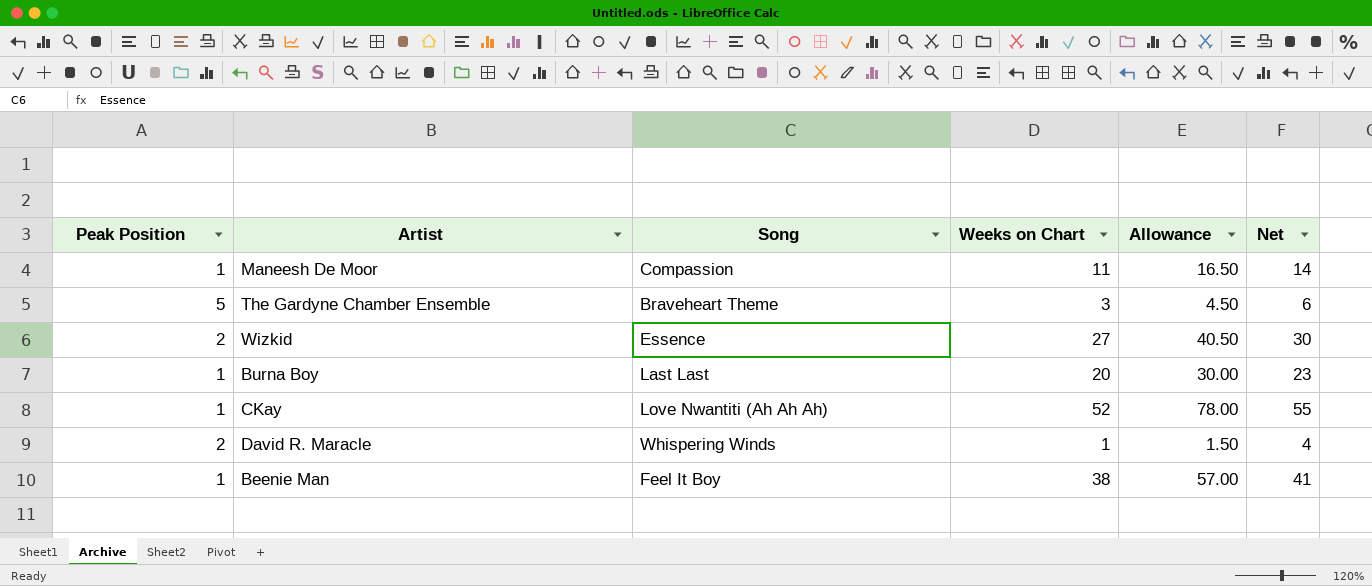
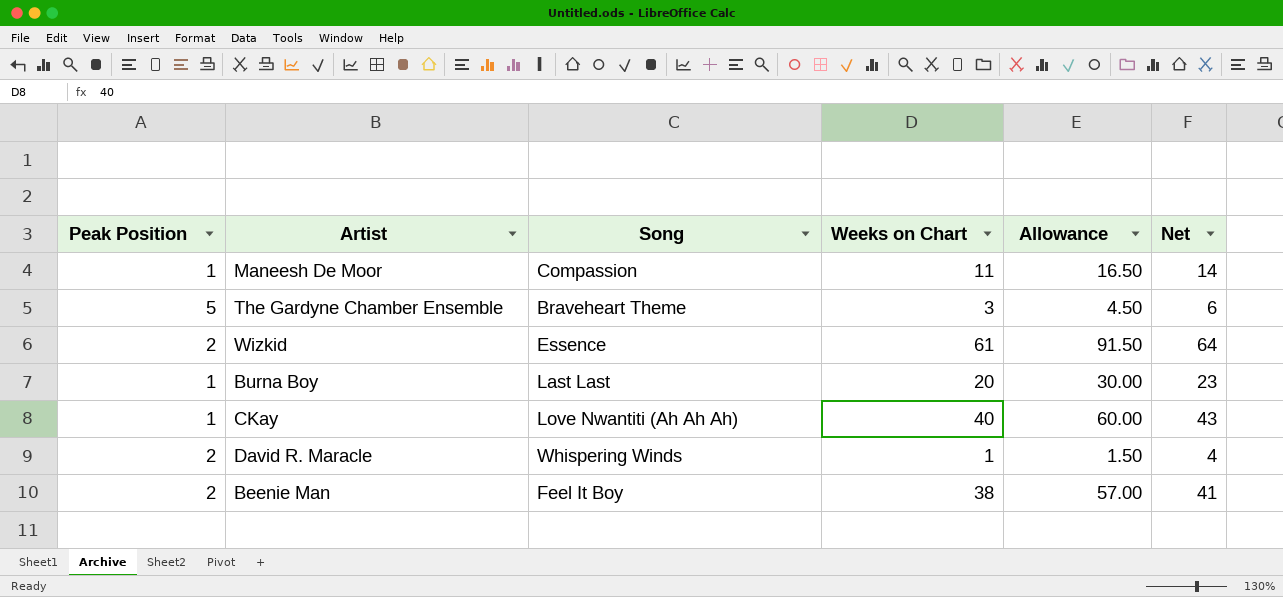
Wizkid | Weeks on Chart: 27 -> 61
Wizkid | Allowance: 40.50 -> 91.50
Wizkid | Net: 30 -> 64
CKay | Weeks on Chart: 52 -> 40
CKay | Allowance: 78.00 -> 60.00
CKay | Net: 55 -> 43
Beenie Man | Peak Position: 1 -> 2

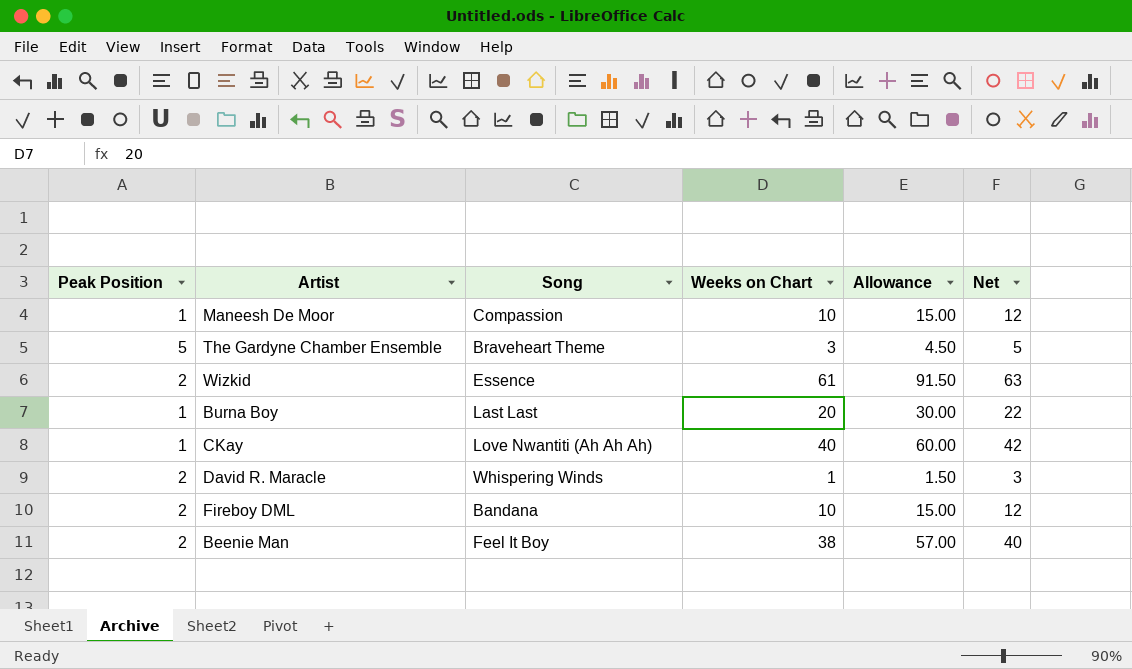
column Net | formula: [Weeks on Chart] + 3 -> [Weeks on Chart] + 2
Maneesh De Moor | Weeks on Chart: 11 -> 10
Maneesh De Moor | Allowance: 16.50 -> 15.00
row Fireboy DML: none -> 2 | Bandana | 10 | 15.00 | 12

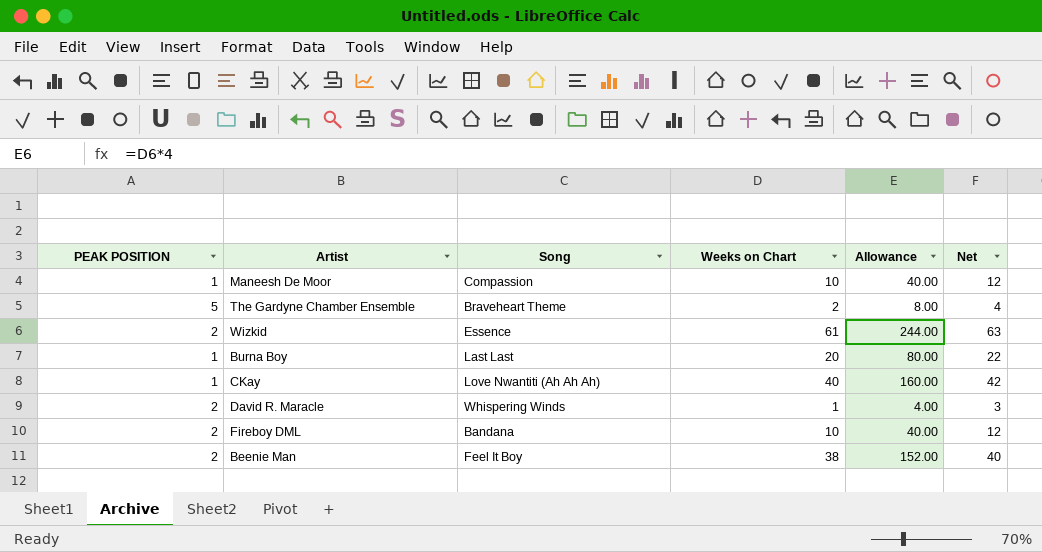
column name: Peak Position -> PEAK POSITION
column Allowance | formula: [Weeks on Chart] * 1.5 -> [Weeks on Chart] * 4
The Gardyne Chamber Ensemble | Weeks on Chart: 3 -> 2
The Gardyne Chamber Ensemble | Net: 5 -> 4

